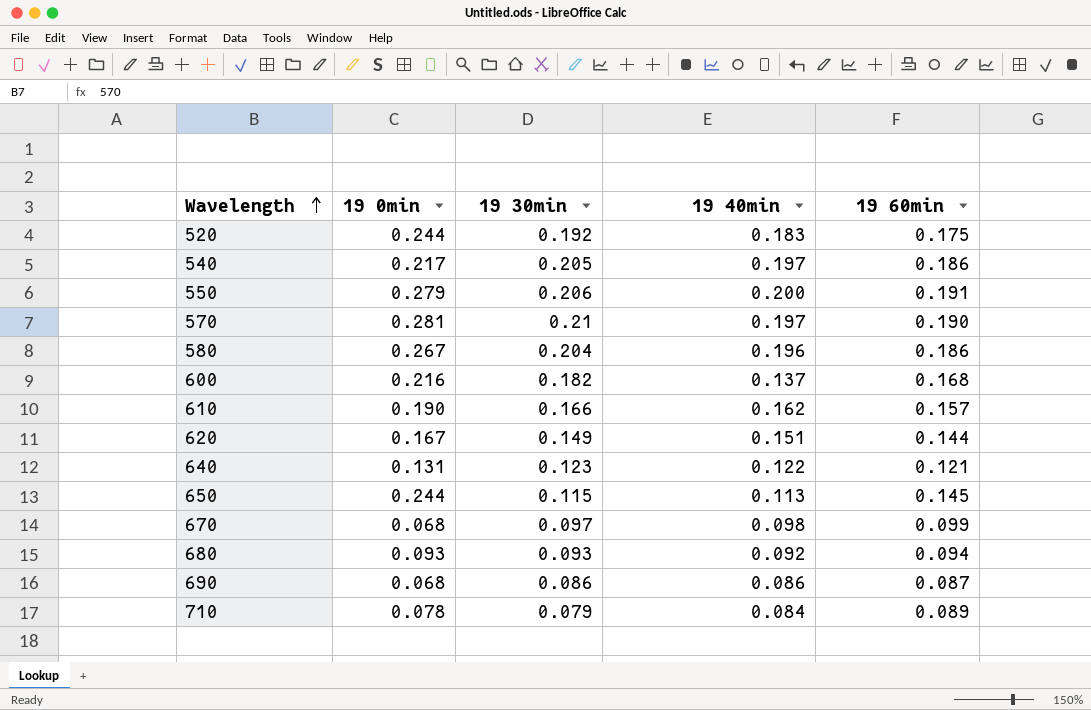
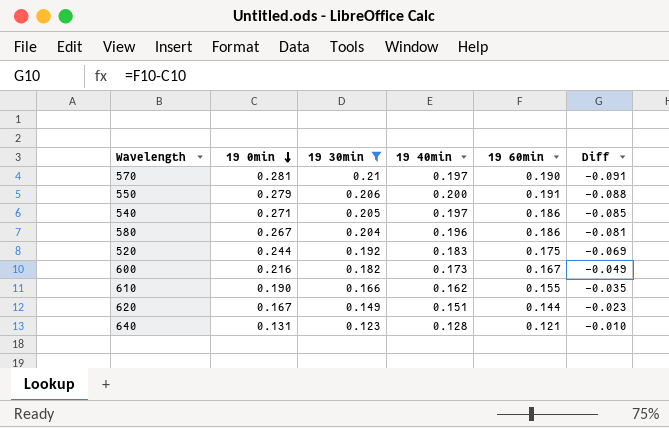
filter: none -> 19 30min >= 0.123
row order: Wavelength ascending -> 19 0min descending
column Diff | formula: none -> [19 60min] - [19 0min]
540 | 19 0min: 0.217 -> 0.271
600 | 19 40min: 0.137 -> 0.173
600 | 19 60min: 0.168 -> 0.167
610 | 19 60min: 0.157 -> 0.155
640 | 19 40min: 0.122 -> 0.128

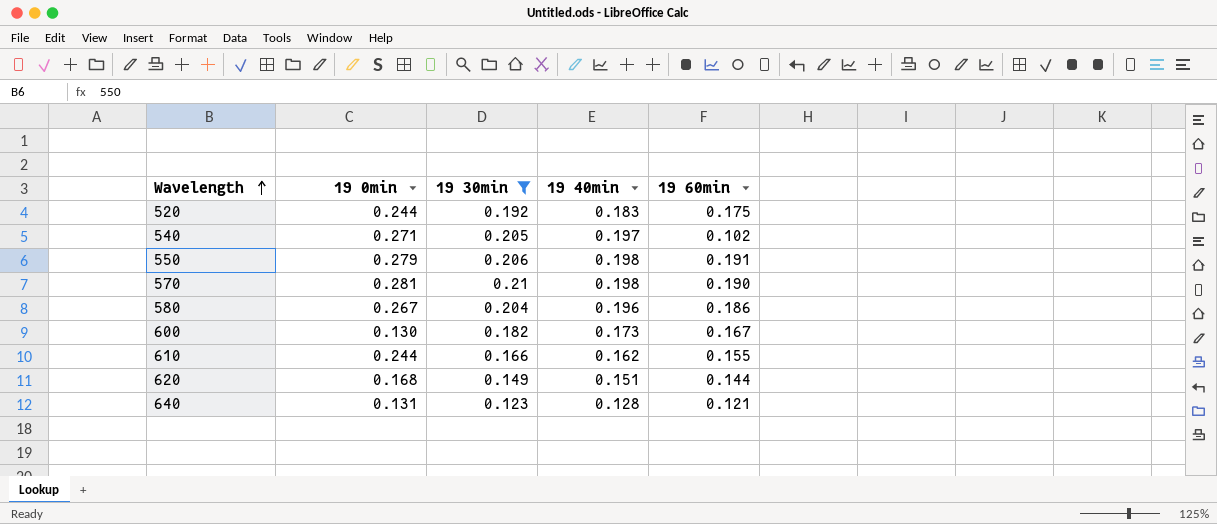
row order: 19 0min descending -> Wavelength ascending
column Diff | formula: [19 60min] - [19 0min] -> none
540 | 19 60min: 0.186 -> 0.102
550 | 19 40min: 0.200 -> 0.198
570 | 19 40min: 0.197 -> 0.198
600 | 19 0min: 0.216 -> 0.130
610 | 19 0min: 0.190 -> 0.244
620 | 19 0min: 0.167 -> 0.168

